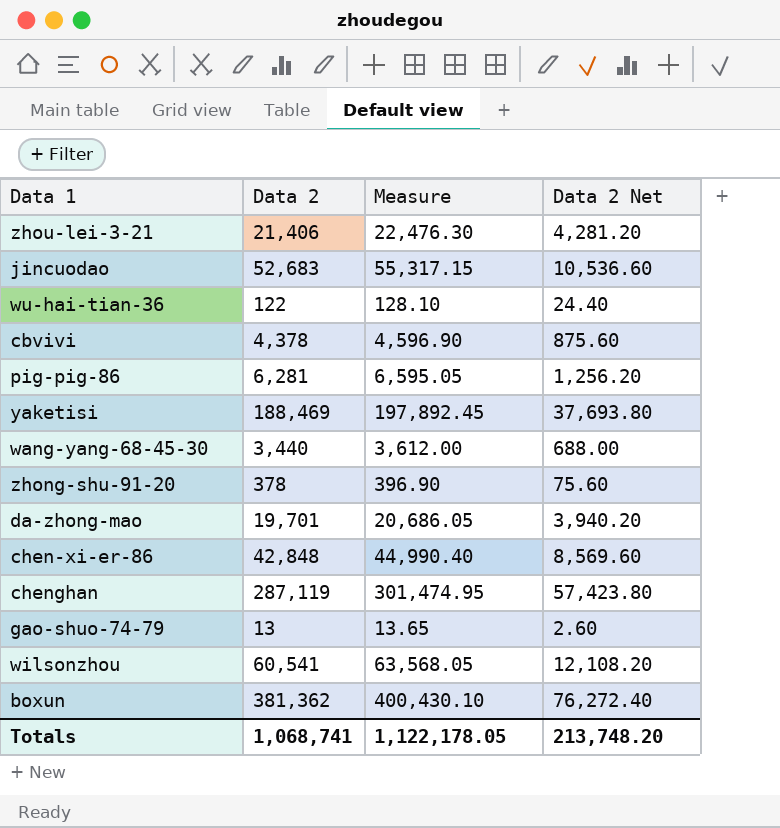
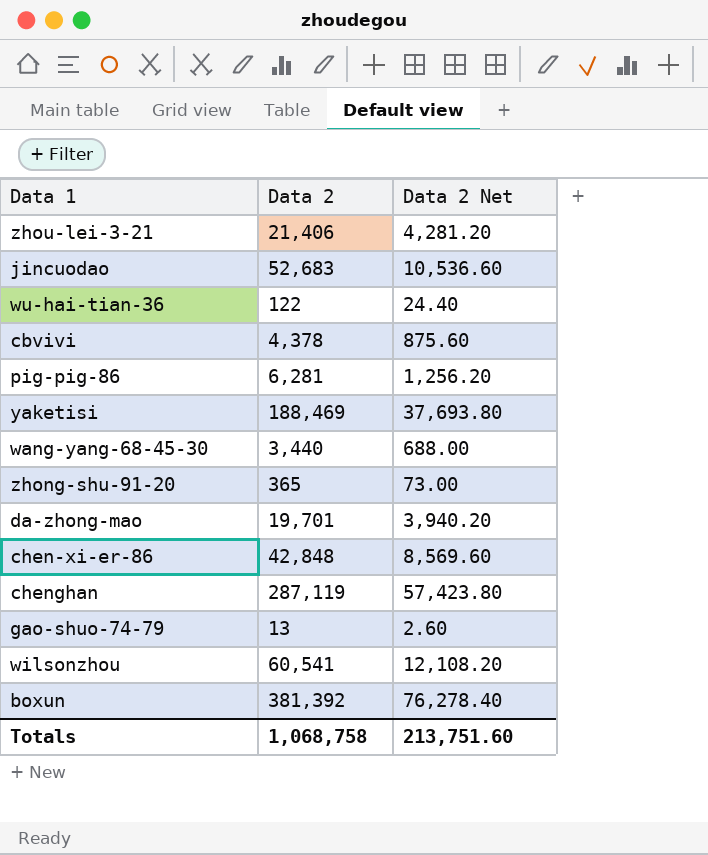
column Measure | formula: [Data 2] * 1.05 -> none
zhong-shu-91-20 | Data 2: 378 -> 365
zhong-shu-91-20 | Data 2 Net: 75.60 -> 73.00
boxun | Data 2: 381,362 -> 381,392
boxun | Data 2 Net: 76,272.40 -> 76,278.40
Totals | Data 2: 1,068,741 -> 1,068,758
Totals | Data 2 Net: 213,748.20 -> 213,751.60

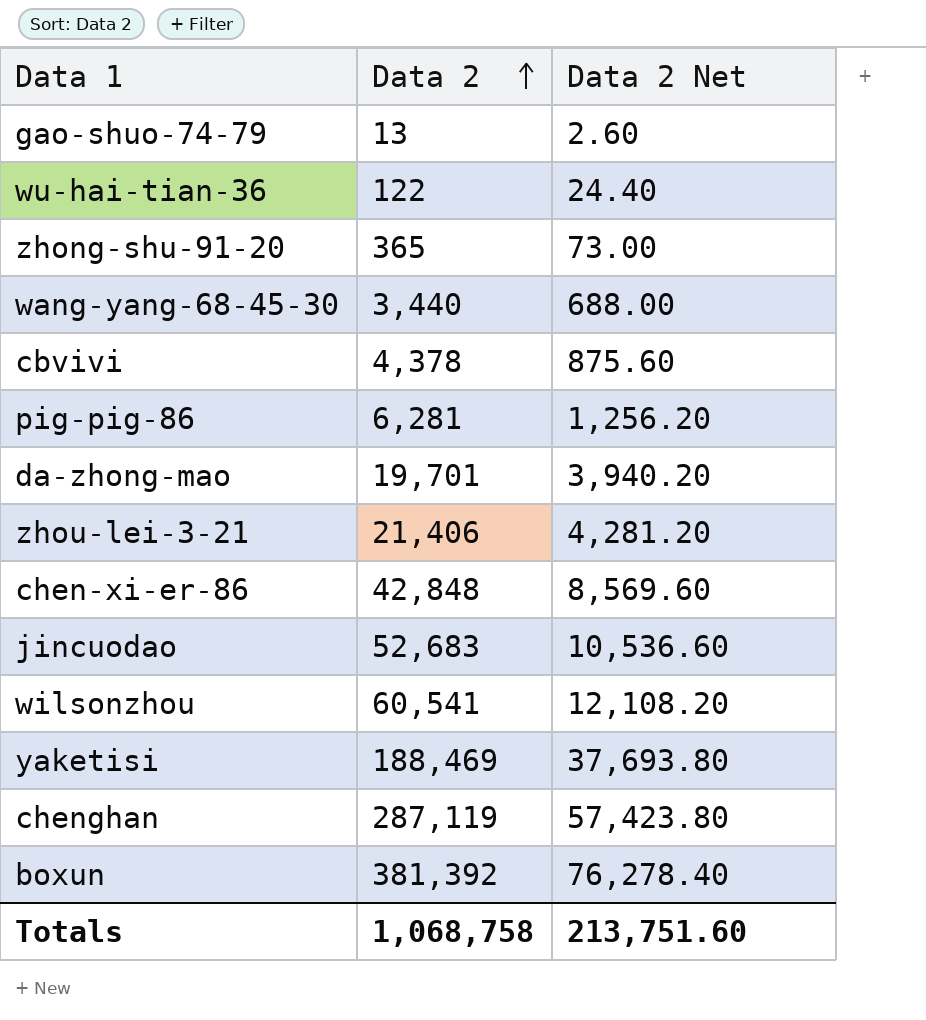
row order: none -> Data 2 ascending

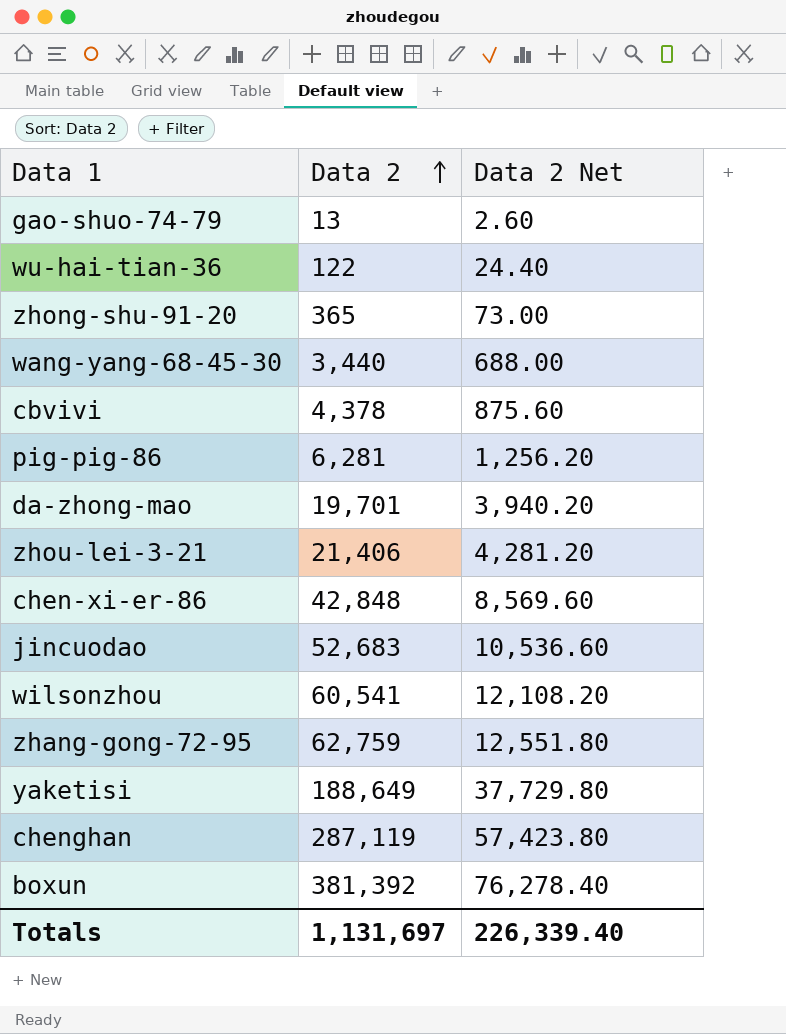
row zhang-gong-72-95: none -> 62,759 | 12,551.80
yaketisi | Data 2: 188,469 -> 188,649
yaketisi | Data 2 Net: 37,693.80 -> 37,729.80
Totals | Data 2: 1,068,758 -> 1,131,697
Totals | Data 2 Net: 213,751.60 -> 226,339.40

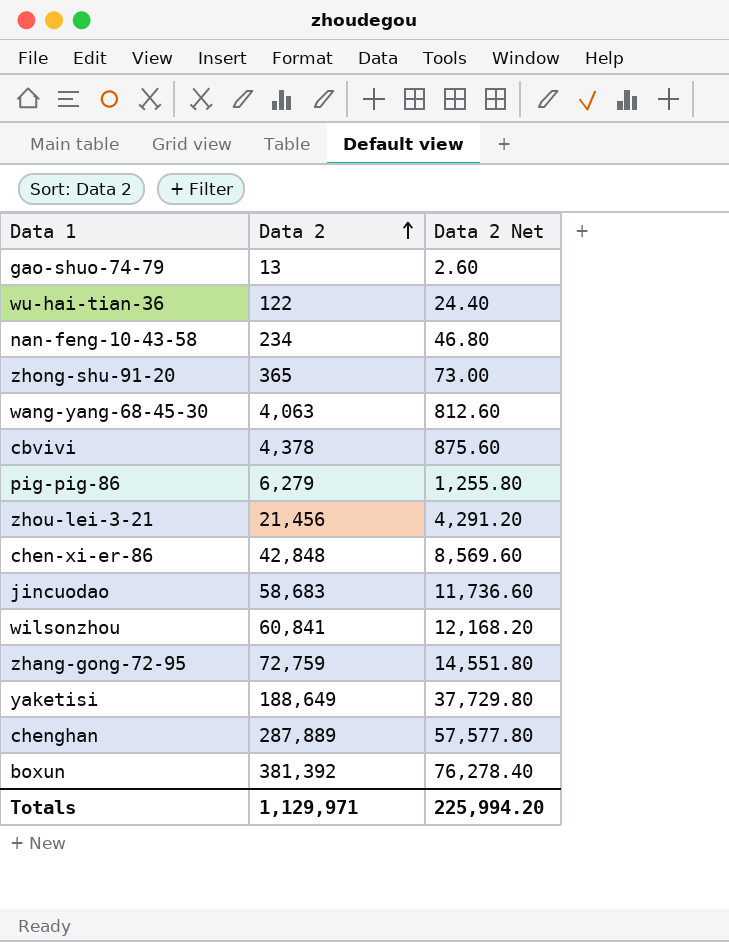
row da-zhong-mao: 19,701 | 3,940.20 -> none
row nan-feng-10-43-58: none -> 234 | 46.80
wang-yang-68-45-30 | Data 2: 3,440 -> 4,063
wang-yang-68-45-30 | Data 2 Net: 688.00 -> 812.60
pig-pig-86 | Data 2: 6,281 -> 6,279
pig-pig-86 | Data 2 Net: 1,256.20 -> 1,255.80
zhou-lei-3-21 | Data 2: 21,406 -> 21,456
zhou-lei-3-21 | Data 2 Net: 4,281.20 -> 4,291.20
jincuodao | Data 2: 52,683 -> 58,683
jincuodao | Data 2 Net: 10,536.60 -> 11,736.60
wilsonzhou | Data 2: 60,541 -> 60,841
wilsonzhou | Data 2 Net: 12,108.20 -> 12,168.20
zhang-gong-72-95 | Data 2: 62,759 -> 72,759
zhang-gong-72-95 | Data 2 Net: 12,551.80 -> 14,551.80
chenghan | Data 2: 287,119 -> 287,889
chenghan | Data 2 Net: 57,423.80 -> 57,577.80
Totals | Data 2: 1,131,697 -> 1,129,971
Totals | Data 2 Net: 226,339.40 -> 225,994.20

